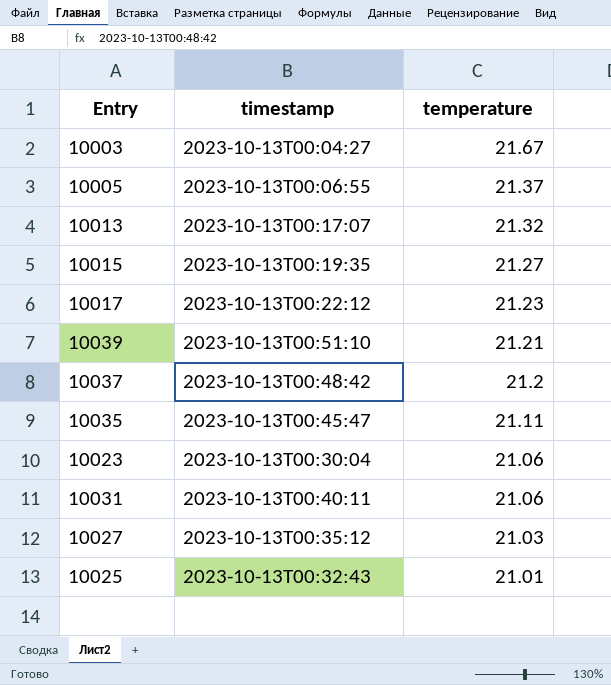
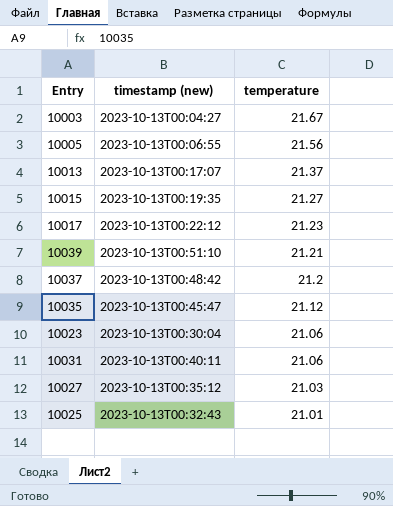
column name: timestamp -> timestamp (new)
10005 | temperature: 21.37 -> 21.56
10013 | temperature: 21.32 -> 21.37
10035 | temperature: 21.11 -> 21.12

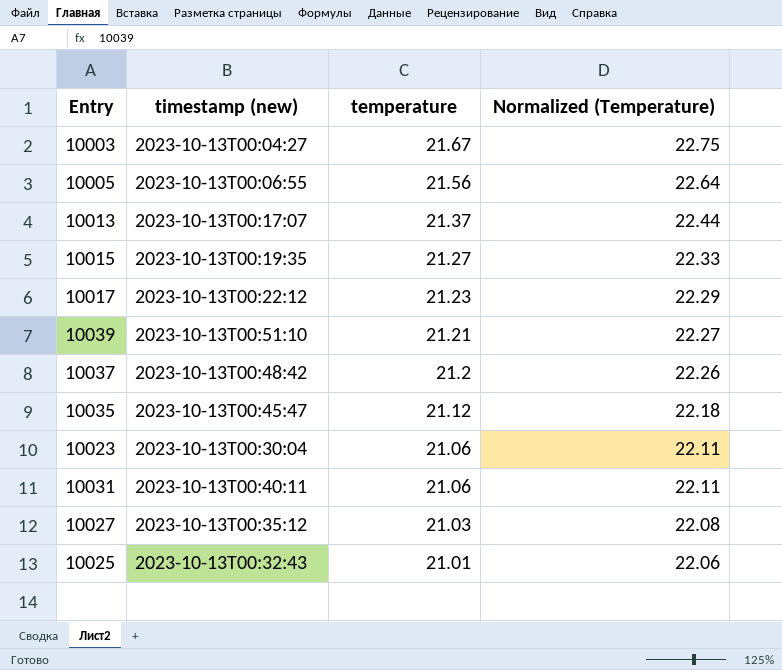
column Normalized (Temperature) | formula: none -> [temperature] * 1.05

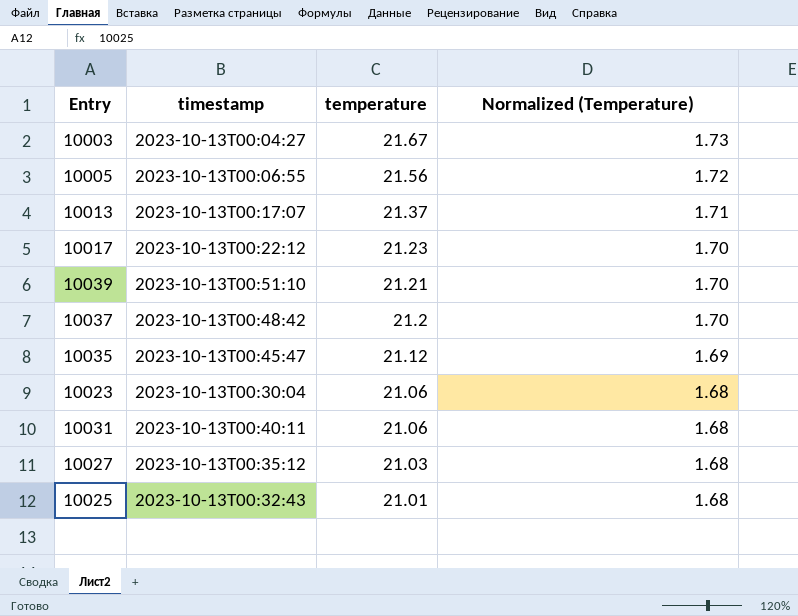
column name: timestamp (new) -> timestamp
column Normalized (Temperature) | formula: [temperature] * 1.05 -> [temperature] * 0.08
row 10015: 2023-10-13T00:19:35 | 21.27 | 22.33 -> none

